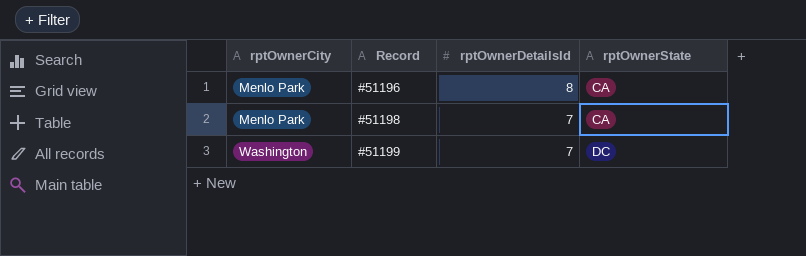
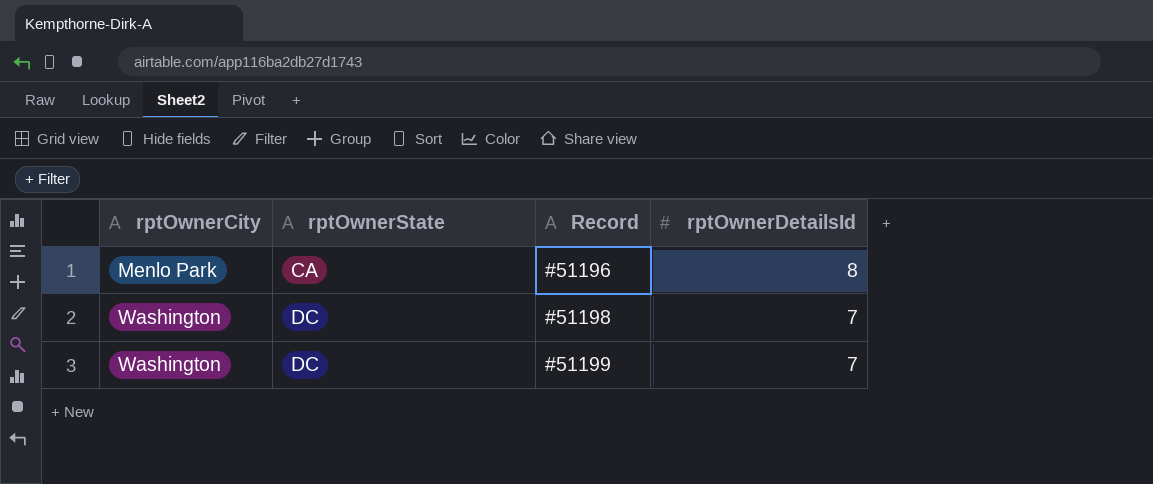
column rptOwnerState | position: 4 -> 2
#51198 | rptOwnerCity: Menlo Park -> Washington
#51198 | rptOwnerState: CA -> DC

